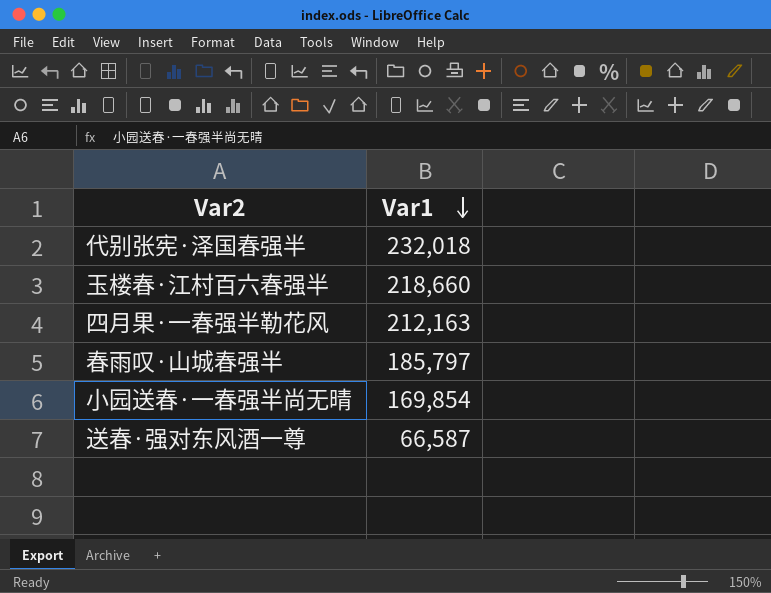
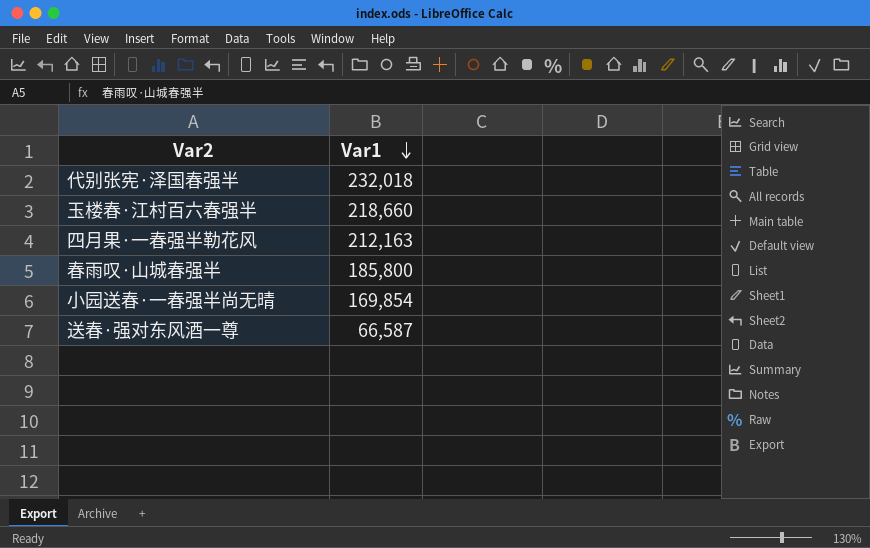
春雨叹·山城春强半 | Var1: 185,797 -> 185,800

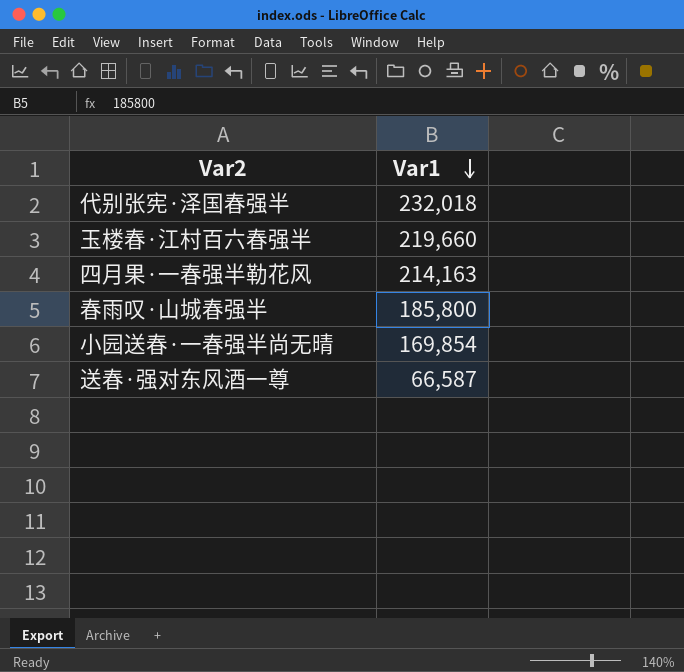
玉楼春·江村百六春强半 | Var1: 218,660 -> 219,660
四月果·一春强半勒花风 | Var1: 212,163 -> 214,163

